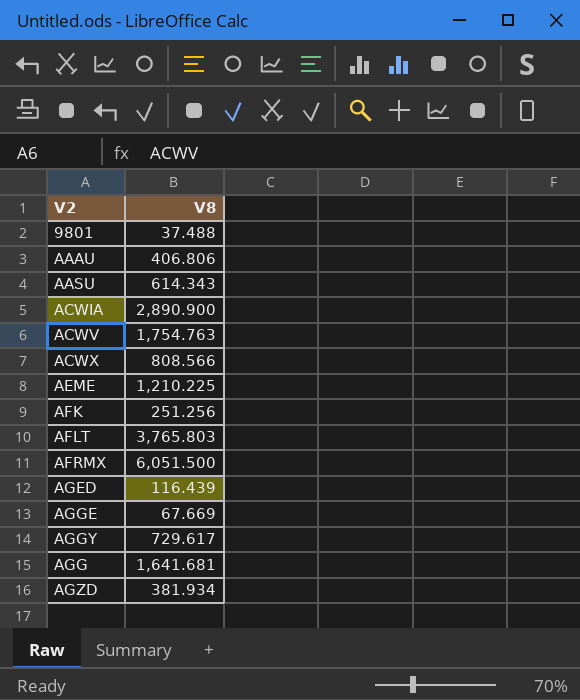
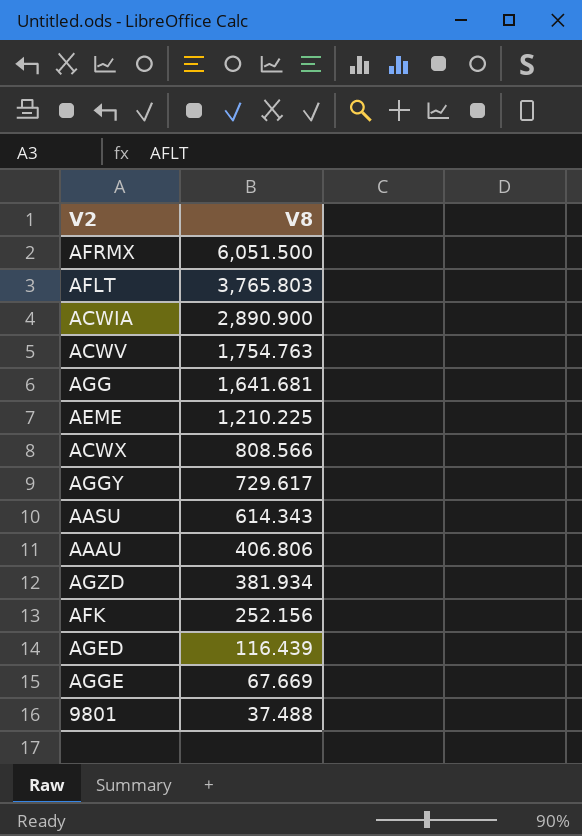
row order: none -> V8 descending
AFK | V8: 251.256 -> 252.156

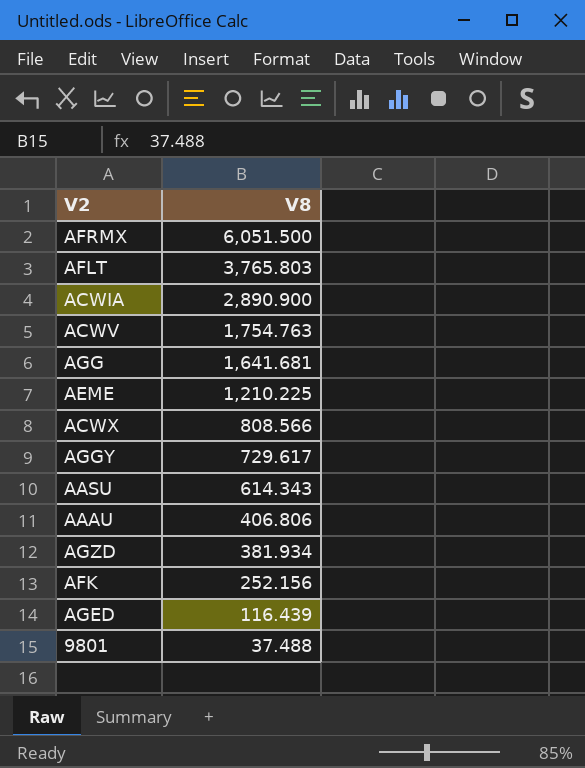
row AGGE: 67.669 -> none

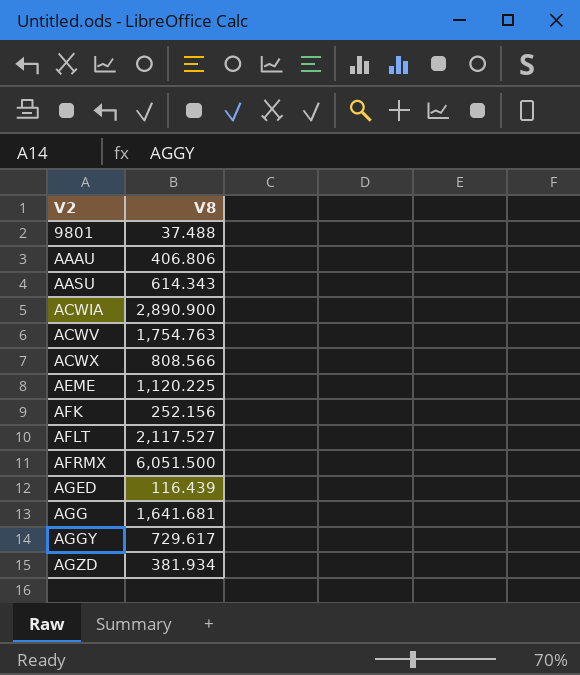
row order: V8 descending -> V2 ascending
AEME | V8: 1,210.225 -> 1,120.225
AFLT | V8: 3,765.803 -> 2,117.527

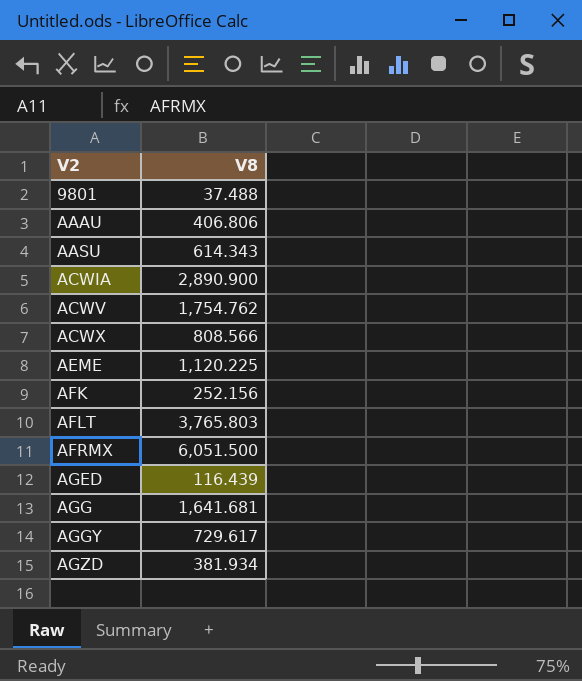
ACWV | V8: 1,754.763 -> 1,754.762
AFLT | V8: 2,117.527 -> 3,765.803

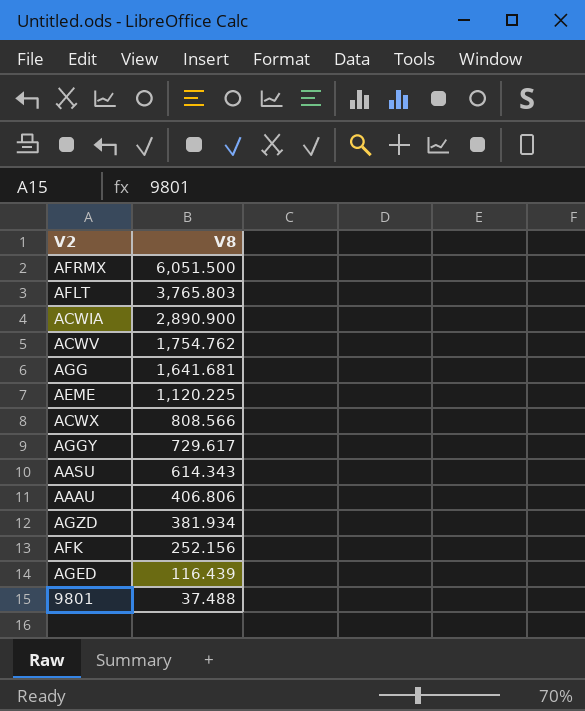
row order: V2 ascending -> V8 descending

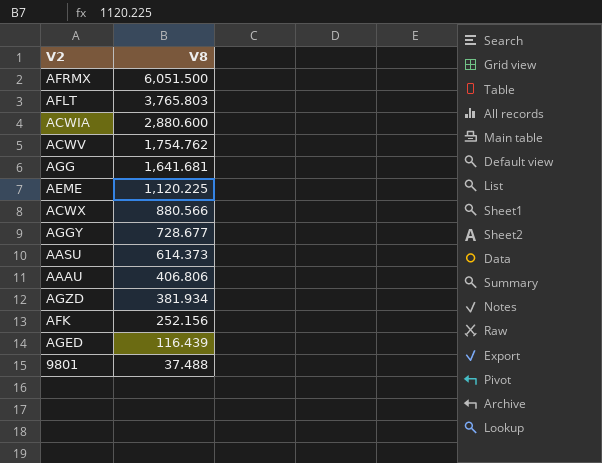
ACWIA | V8: 2,890.900 -> 2,880.600
ACWX | V8: 808.566 -> 880.566
AGGY | V8: 729.617 -> 728.677
AASU | V8: 614.343 -> 614.373

